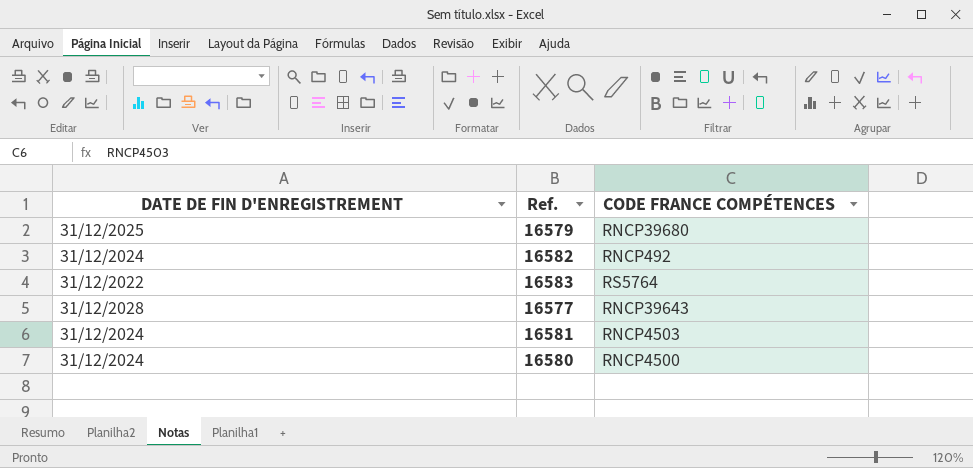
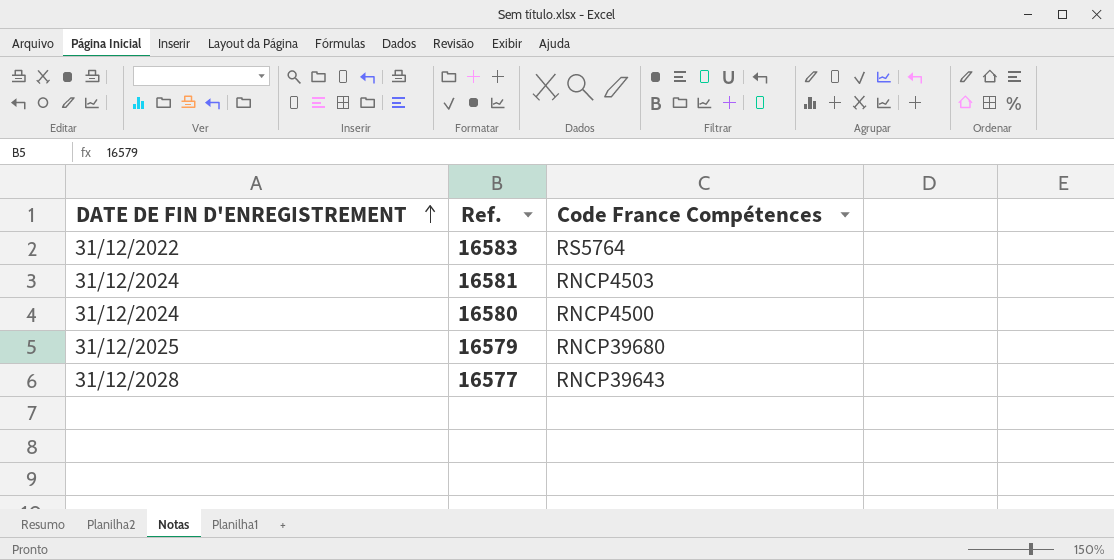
row order: none -> DATE DE FIN D'ENREGISTREMENT ascending
column name: CODE FRANCE COMPÉTENCES -> Code France Compétences
row 16582: 31/12/2024 | RNCP492 -> none

